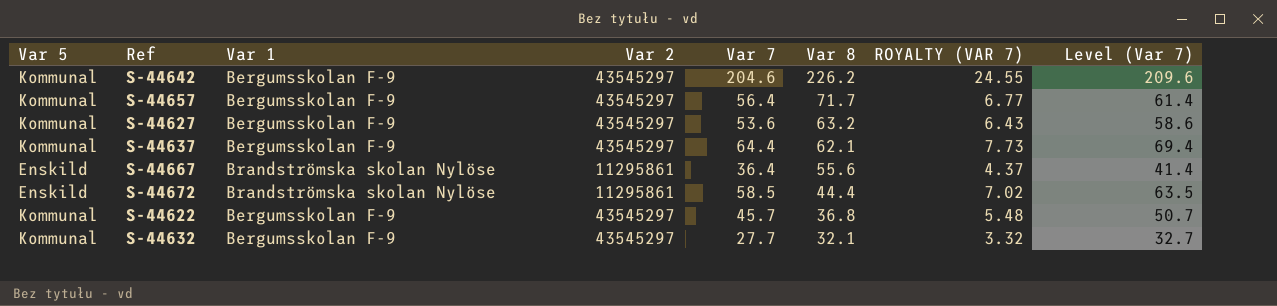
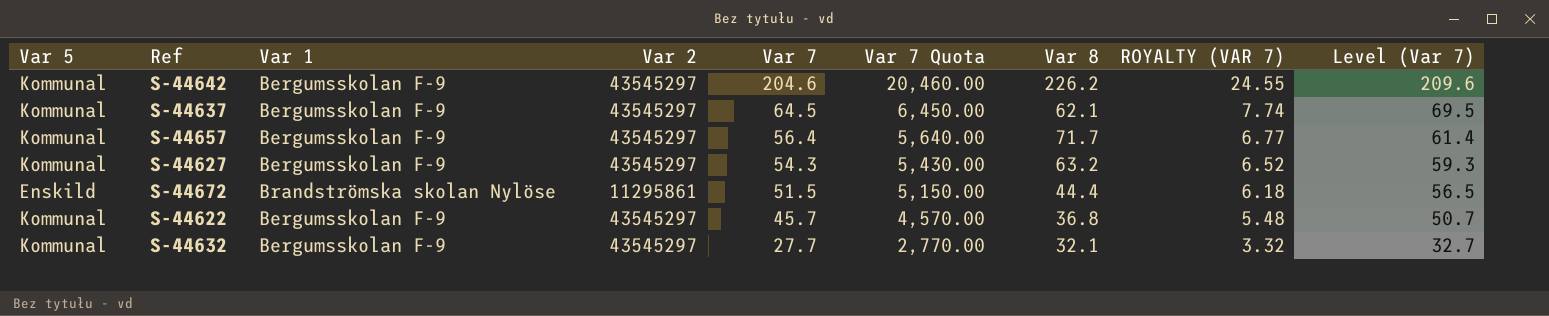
row order: Var 8 descending -> Var 7 descending
column Var 7 Quota | formula: none -> [Var 7] * 100
row S-44667: Enskild | Brandströmska skolan Nylöse | 11295861 | 36.4 | 55.6 | 4.37 | 41.4 -> none
S-44637 | Var 7: 64.4 -> 64.5
S-44637 | ROYALTY (VAR 7): 7.73 -> 7.74
S-44637 | Level (Var 7): 69.4 -> 69.5
S-44627 | Var 7: 53.6 -> 54.3
S-44627 | ROYALTY (VAR 7): 6.43 -> 6.52
S-44627 | Level (Var 7): 58.6 -> 59.3
S-44672 | Var 7: 58.5 -> 51.5
S-44672 | ROYALTY (VAR 7): 7.02 -> 6.18
S-44672 | Level (Var 7): 63.5 -> 56.5

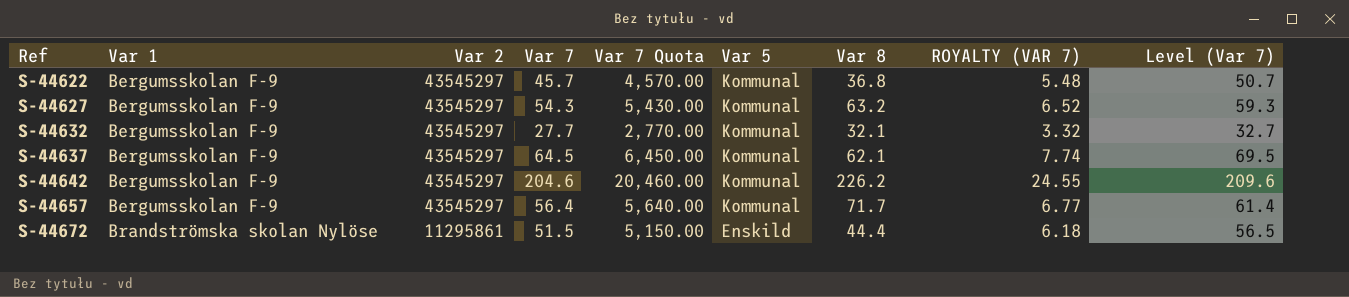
row order: Var 7 descending -> Ref ascending
column Var 5 | position: 1 -> 6

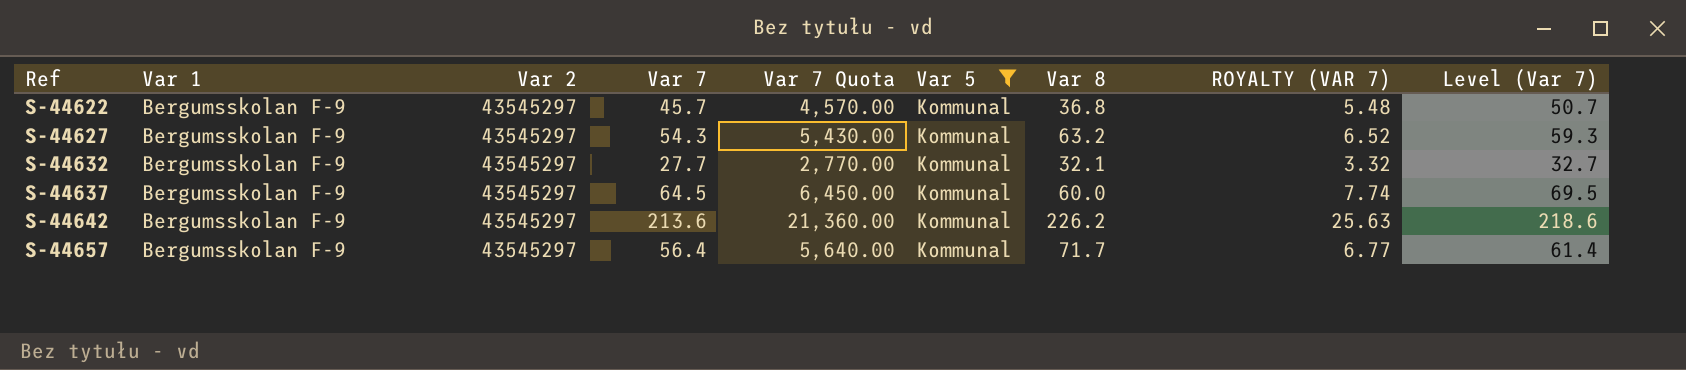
filter: none -> Var 5 = Kommunal
S-44637 | Var 8: 62.1 -> 60.0
S-44642 | Var 7: 204.6 -> 213.6
S-44642 | Var 7 Quota: 20,460.00 -> 21,360.00
S-44642 | ROYALTY (VAR 7): 24.55 -> 25.63
S-44642 | Level (Var 7): 209.6 -> 218.6

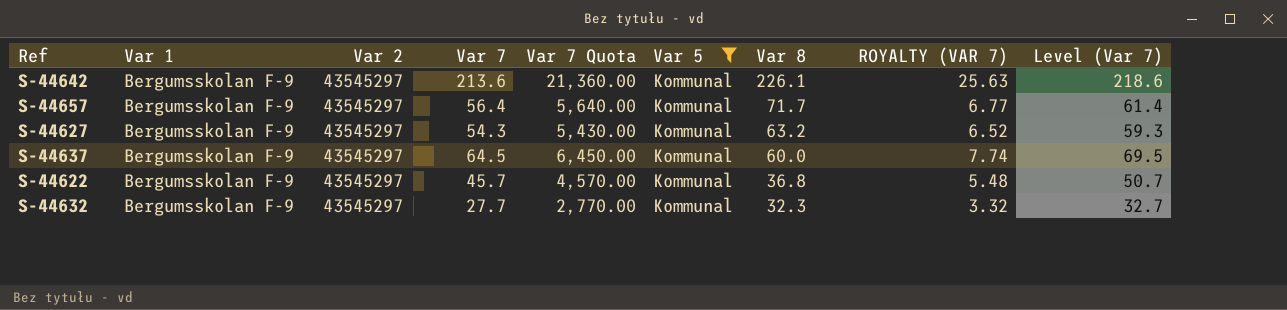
row order: Ref ascending -> Var 8 descending
S-44642 | Var 8: 226.2 -> 226.1
S-44632 | Var 8: 32.1 -> 32.3

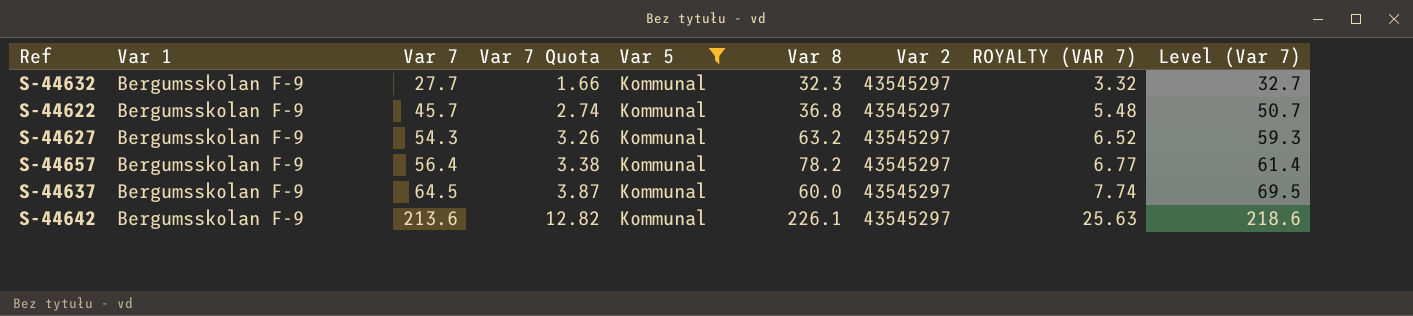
row order: Var 8 descending -> Var 7 ascending
column Var 7 Quota | formula: [Var 7] * 100 -> [Var 7] * 0.06
column Var 2 | position: 3 -> 7
S-44657 | Var 8: 71.7 -> 78.2

